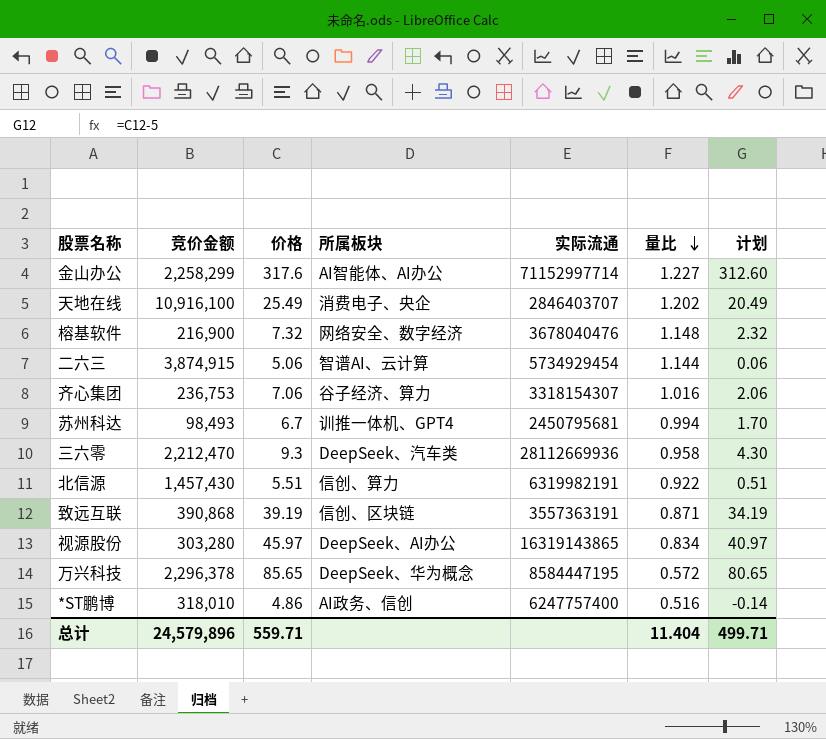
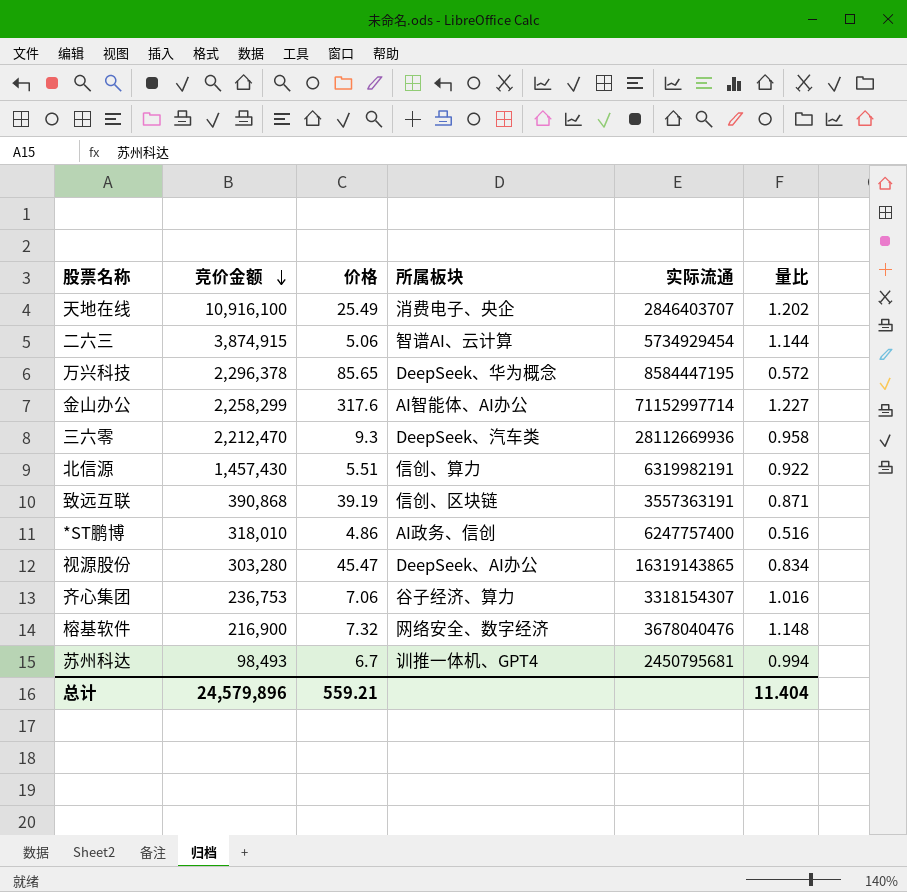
row order: 量比 descending -> 竞价金额 descending
column 计划 | formula: [价格] - 5 -> none
视源股份 | 价格: 45.97 -> 45.47
总计 | 价格: 559.71 -> 559.21

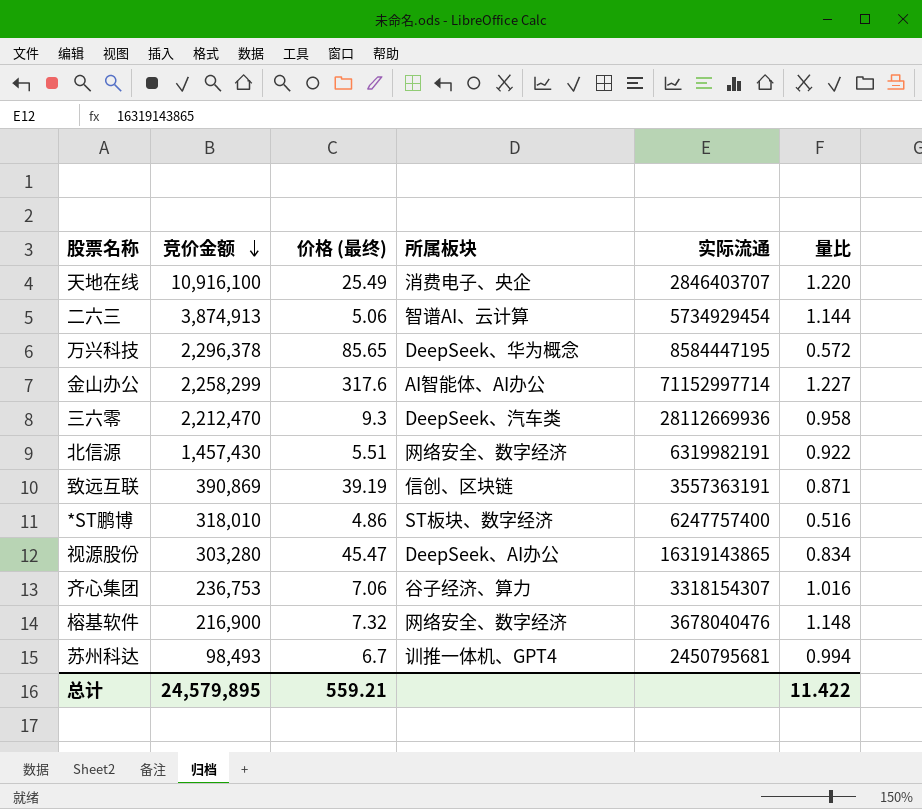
column name: 价格 -> 价格 (最终)
天地在线 | 量比: 1.202 -> 1.220
二六三 | 竞价金额: 3,874,915 -> 3,874,913
北信源 | 所属板块: 信创、算力 -> 网络安全、数字经济
致远互联 | 竞价金额: 390,868 -> 390,869
*ST鹏博 | 所属板块: AI政务、信创 -> ST板块、数字经济
总计 | 竞价金额: 24,579,896 -> 24,579,895
总计 | 量比: 11.404 -> 11.422

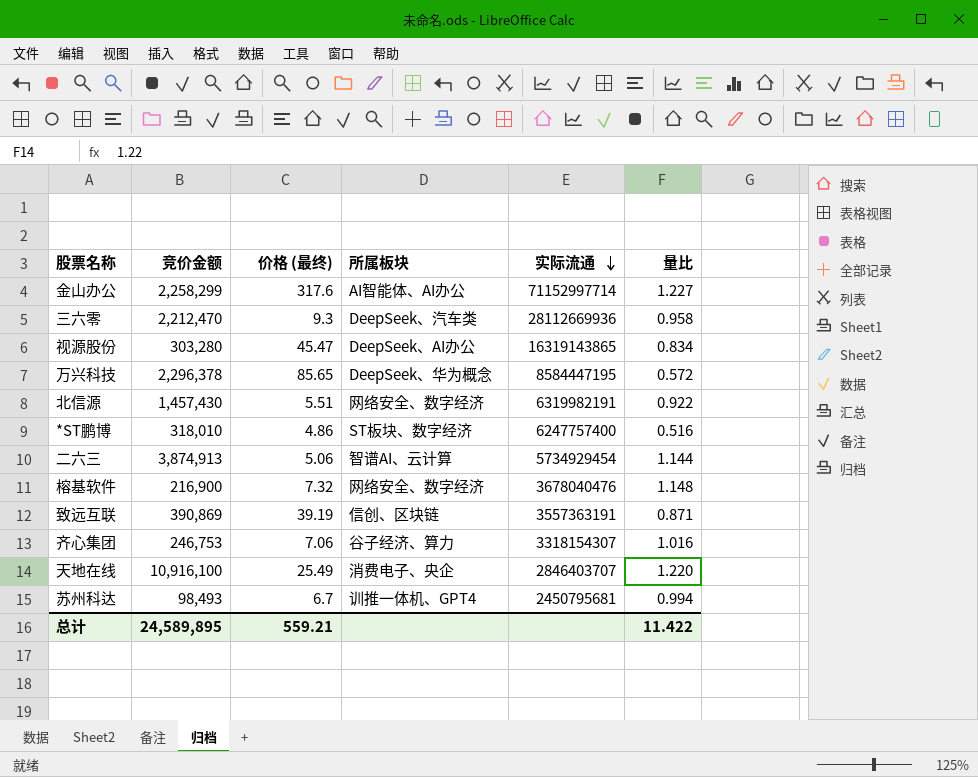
row order: 竞价金额 descending -> 实际流通 descending
齐心集团 | 竞价金额: 236,753 -> 246,753
总计 | 竞价金额: 24,579,895 -> 24,589,895

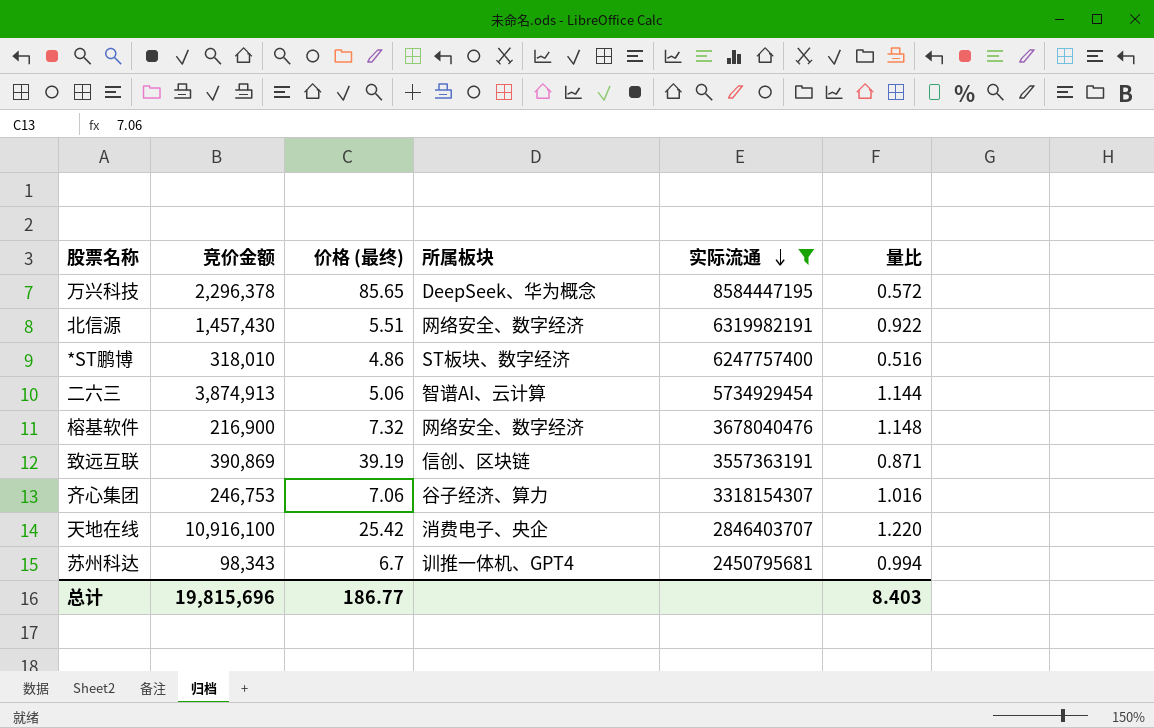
filter: none -> 实际流通 <= 8584447195
天地在线 | 价格 (最终): 25.49 -> 25.42
苏州科达 | 竞价金额: 98,493 -> 98,343
总计 | 竞价金额: 24,589,895 -> 19,815,696
总计 | 价格 (最终): 559.21 -> 186.77
总计 | 量比: 11.422 -> 8.403

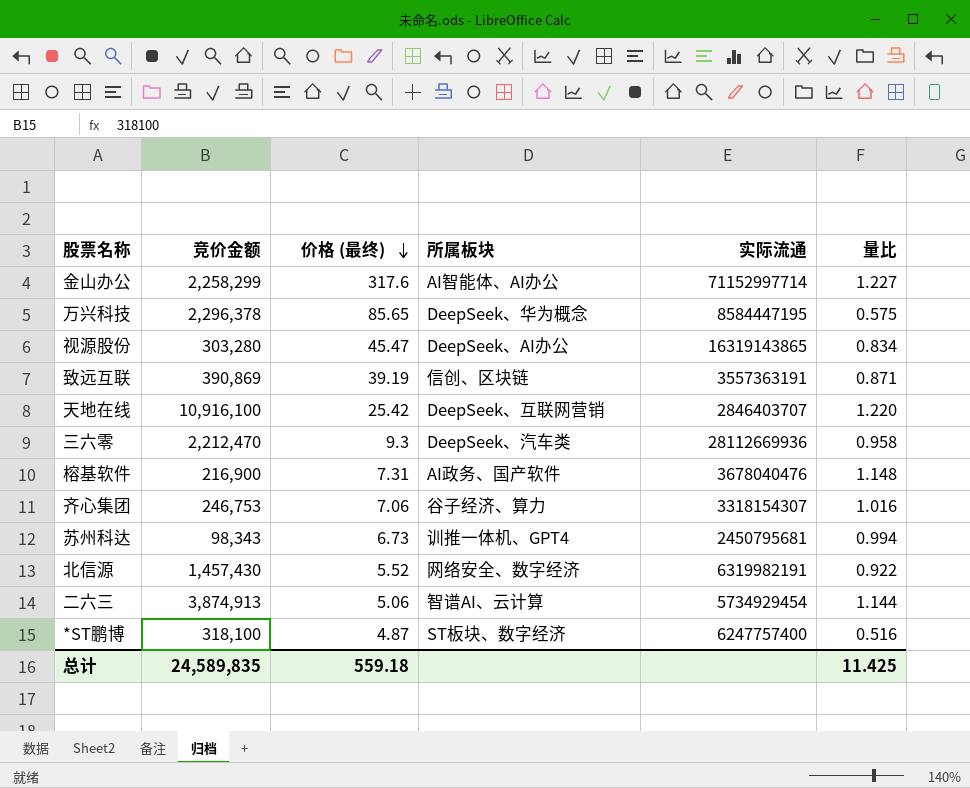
filter: 实际流通 <= 8584447195 -> none
row order: 实际流通 descending -> 价格 (最终) descending
万兴科技 | 量比: 0.572 -> 0.575
天地在线 | 所属板块: 消费电子、央企 -> DeepSeek、互联网营销
榕基软件 | 价格 (最终): 7.32 -> 7.31
榕基软件 | 所属板块: 网络安全、数字经济 -> AI政务、国产软件
苏州科达 | 价格 (最终): 6.7 -> 6.73
北信源 | 价格 (最终): 5.51 -> 5.52
*ST鹏博 | 竞价金额: 318,010 -> 318,100
*ST鹏博 | 价格 (最终): 4.86 -> 4.87
总计 | 竞价金额: 19,815,696 -> 24,589,835
总计 | 价格 (最终): 186.77 -> 559.18
总计 | 量比: 8.403 -> 11.425

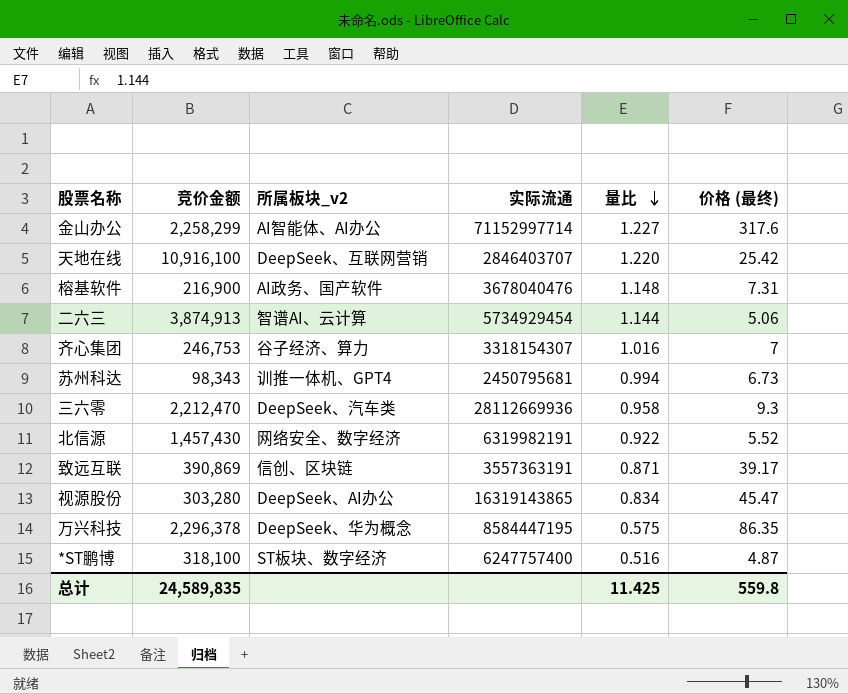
row order: 价格 (最终) descending -> 量比 descending
column name: 所属板块 -> 所属板块_v2
column 价格 (最终) | position: 3 -> 6
齐心集团 | 价格 (最终): 7.06 -> 7
致远互联 | 价格 (最终): 39.19 -> 39.17
万兴科技 | 价格 (最终): 85.65 -> 86.35
总计 | 价格 (最终): 559.18 -> 559.8

